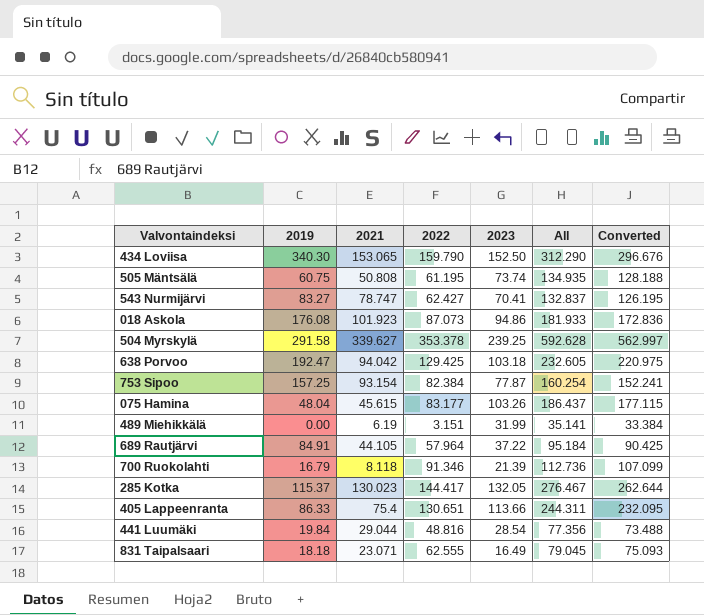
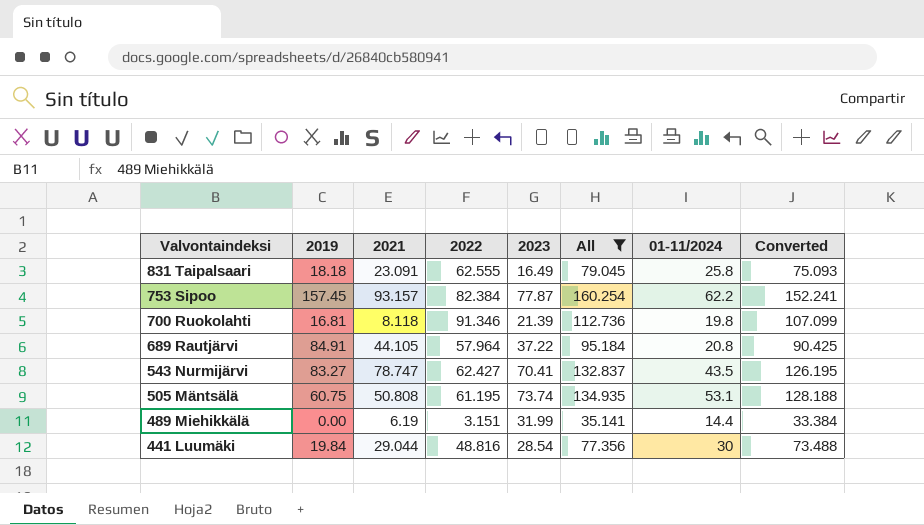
filter: none -> All <= 160.254
row order: none -> Valvontaindeksi descending
column 01-11/2024 | position: none -> 7
831 Taipalsaari | 2021: 23.071 -> 23.091
753 Sipoo | 2019: 157.25 -> 157.45
753 Sipoo | 2021: 93.154 -> 93.157
700 Ruokolahti | 2019: 16.79 -> 16.81

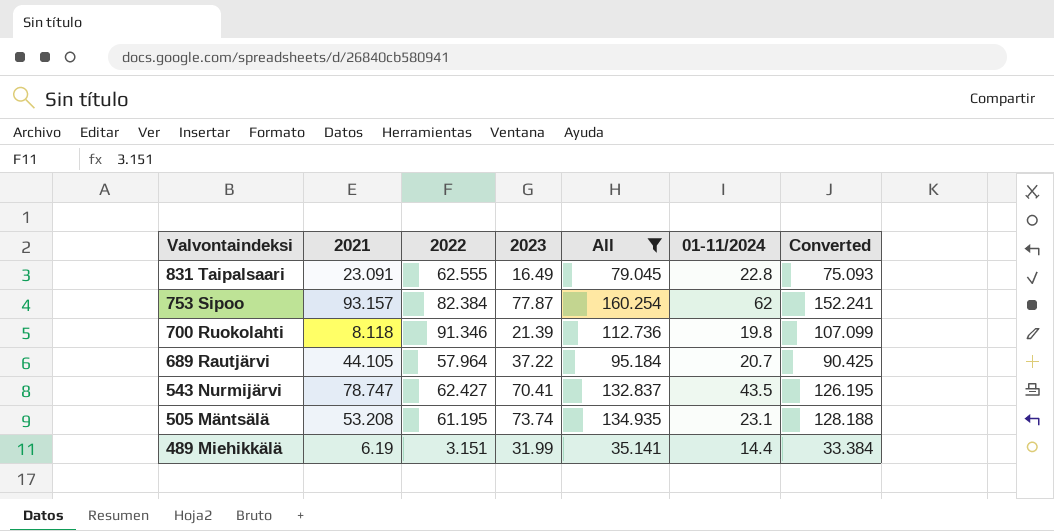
column 2019 | position: 2 -> none
row 441 Luumäki: 19.84 | 29.044 | 48.816 | 28.54 | 77.356 | 30 | 73.488 -> none
831 Taipalsaari | 01-11/2024: 25.8 -> 22.8
753 Sipoo | 01-11/2024: 62.2 -> 62
689 Rautjärvi | 01-11/2024: 20.8 -> 20.7
505 Mäntsälä | 2021: 50.808 -> 53.208
505 Mäntsälä | 01-11/2024: 53.1 -> 23.1

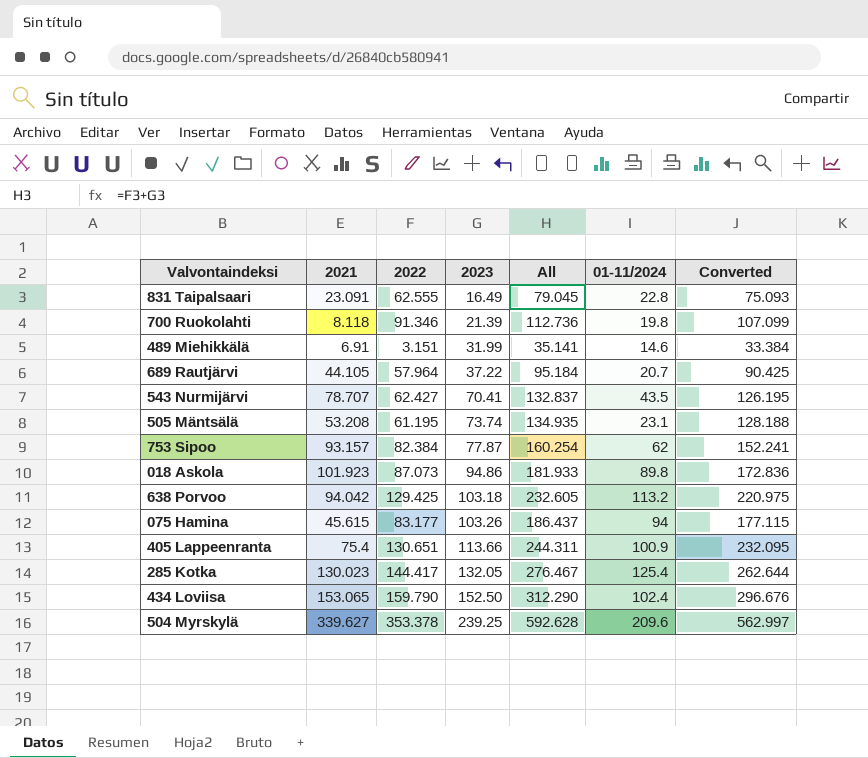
filter: All <= 160.254 -> none
row order: Valvontaindeksi descending -> 2023 ascending
489 Miehikkälä | 2021: 6.19 -> 6.91
489 Miehikkälä | 01-11/2024: 14.4 -> 14.6
543 Nurmijärvi | 2021: 78.747 -> 78.707

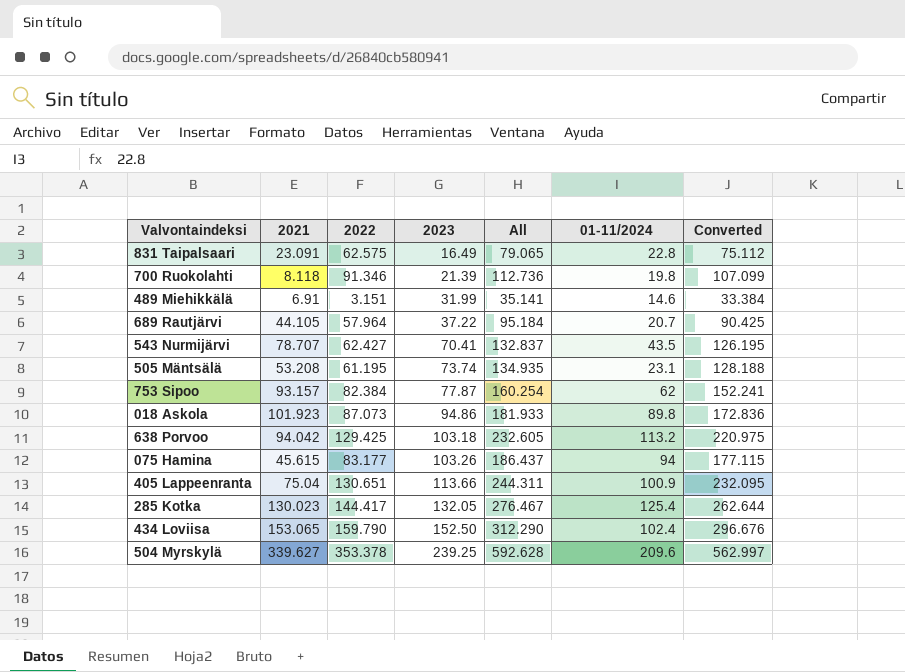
831 Taipalsaari | 2022: 62.555 -> 62.575
831 Taipalsaari | All: 79.045 -> 79.065
831 Taipalsaari | Converted: 75.093 -> 75.112
405 Lappeenranta | 2021: 75.4 -> 75.04

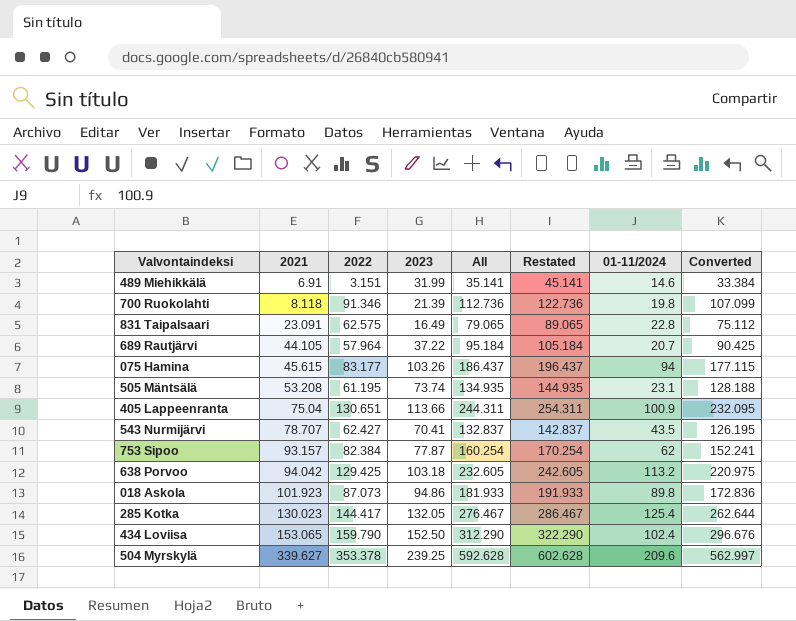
row order: 2023 ascending -> 2021 ascending
column Restated | formula: none -> [All] + 10

